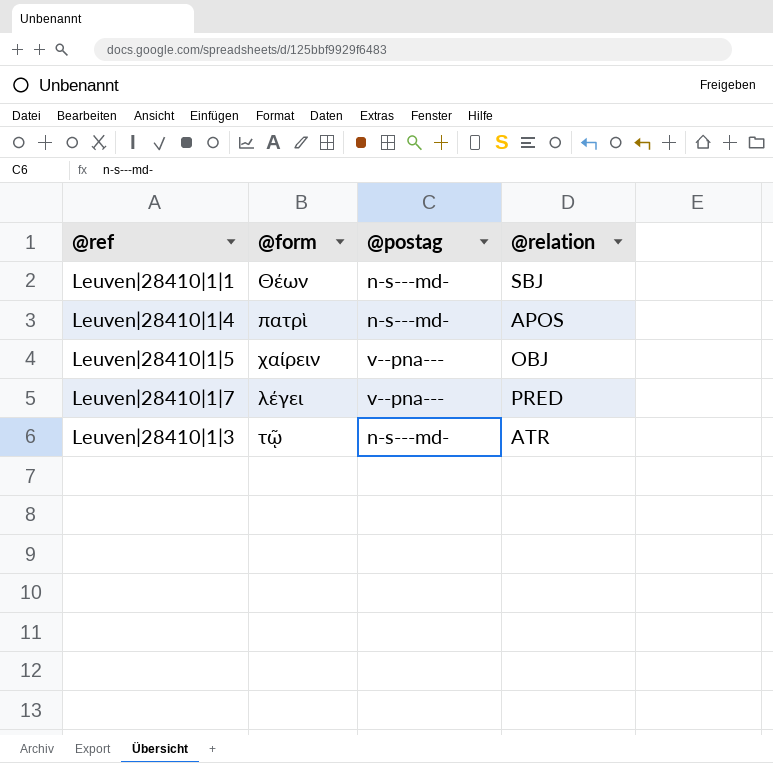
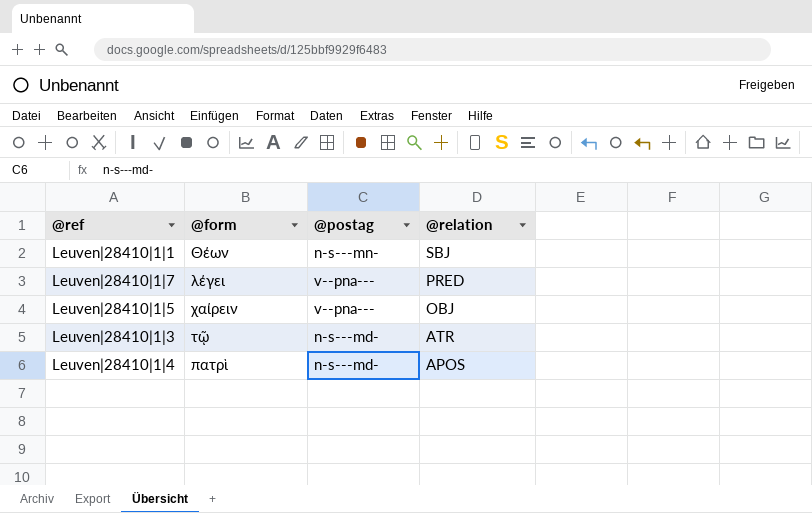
row order: none -> @relation descending
Leuven|28410|1|1 | @postag: n-s---md- -> n-s---mn-

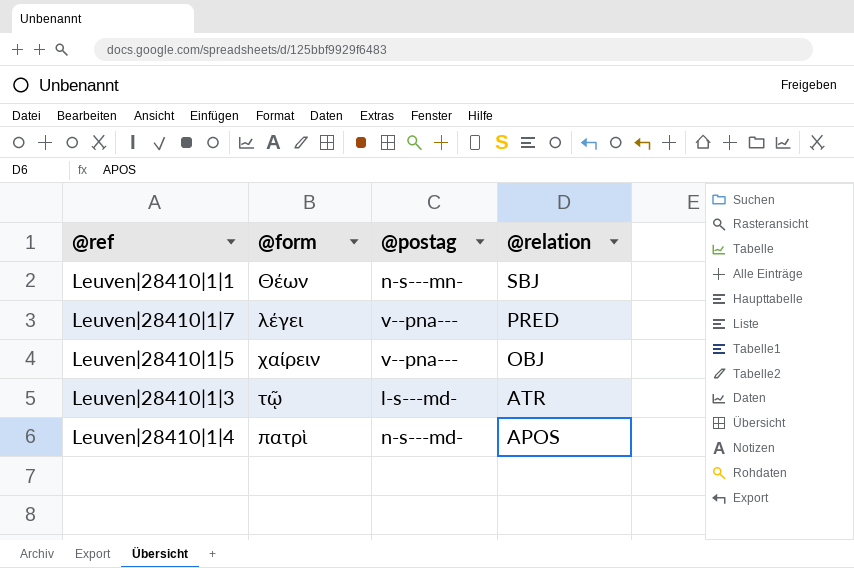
Leuven|28410|1|3 | @postag: n-s---md- -> l-s---md-

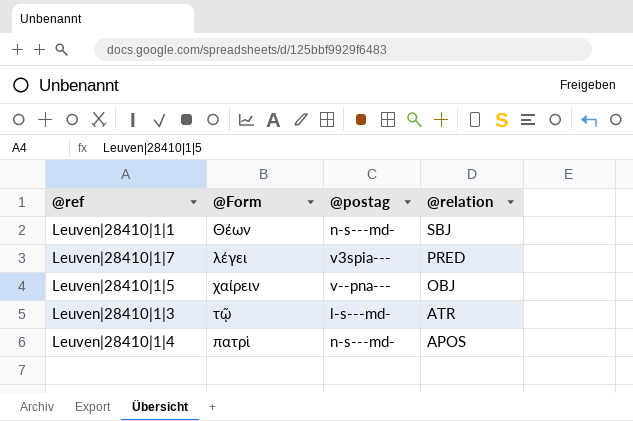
column name: @form -> @Form
Leuven|28410|1|1 | @postag: n-s---mn- -> n-s---md-
Leuven|28410|1|7 | @postag: v--pna--- -> v3spia---

